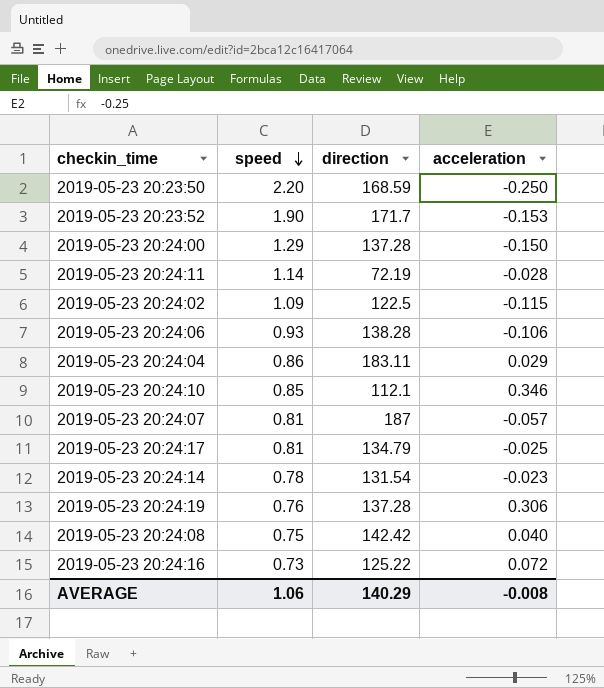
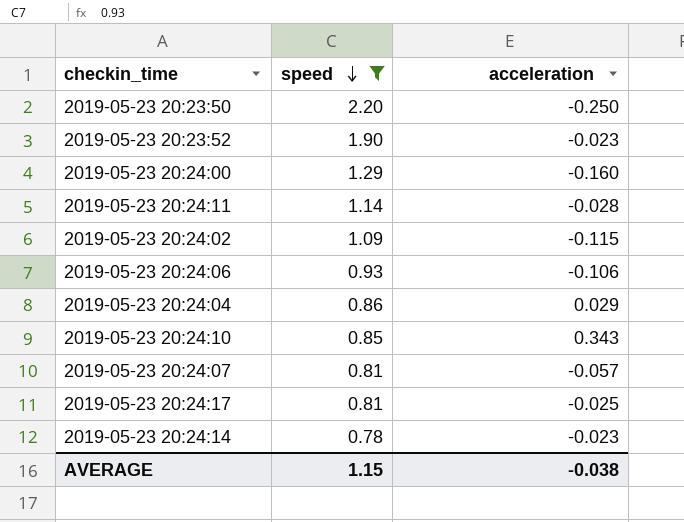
filter: none -> speed >= 0.78
column direction | position: 3 -> none
2019-05-23 20:23:52 | acceleration: -0.153 -> -0.023
2019-05-23 20:24:00 | acceleration: -0.150 -> -0.160
2019-05-23 20:24:10 | acceleration: 0.346 -> 0.343
AVERAGE | speed: 1.06 -> 1.15
AVERAGE | acceleration: -0.008 -> -0.038

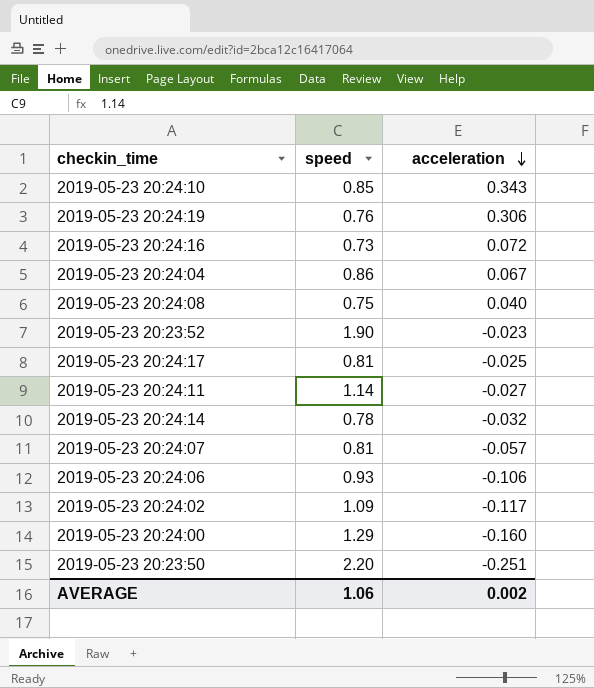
filter: speed >= 0.78 -> none
row order: speed descending -> acceleration descending
2019-05-23 20:24:04 | acceleration: 0.029 -> 0.067
2019-05-23 20:24:11 | acceleration: -0.028 -> -0.027
2019-05-23 20:24:14 | acceleration: -0.023 -> -0.032
2019-05-23 20:24:02 | acceleration: -0.115 -> -0.117
2019-05-23 20:23:50 | acceleration: -0.250 -> -0.251
AVERAGE | speed: 1.15 -> 1.06
AVERAGE | acceleration: -0.038 -> 0.002

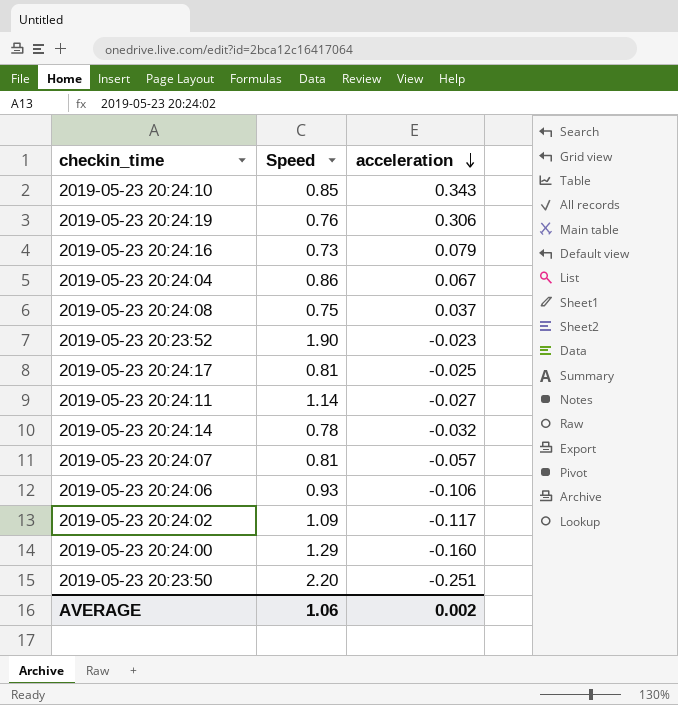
column name: speed -> Speed
2019-05-23 20:24:16 | acceleration: 0.072 -> 0.079
2019-05-23 20:24:08 | acceleration: 0.040 -> 0.037

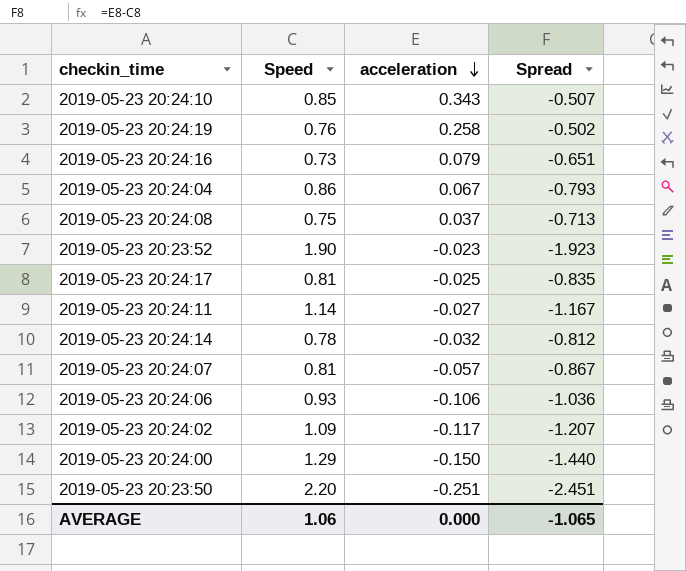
column Spread | formula: none -> [acceleration] - [Speed]
2019-05-23 20:24:19 | acceleration: 0.306 -> 0.258
2019-05-23 20:24:00 | acceleration: -0.160 -> -0.150
AVERAGE | acceleration: 0.002 -> 0.000

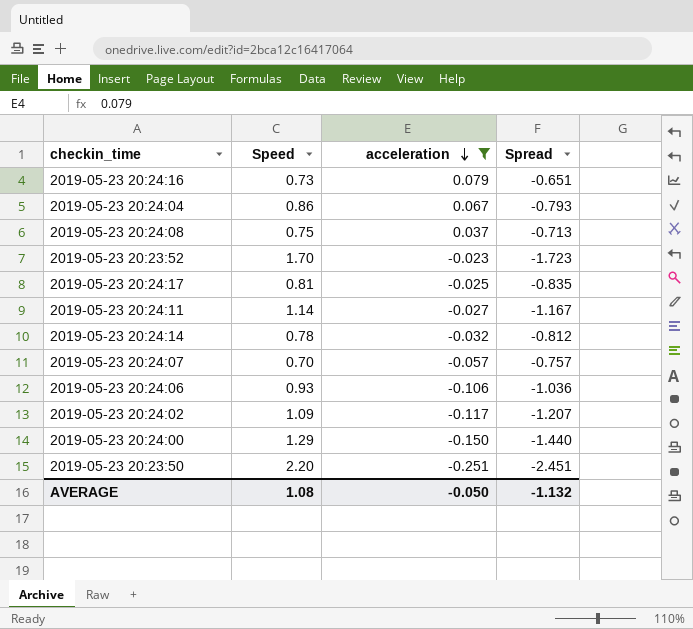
filter: none -> acceleration <= 0.079
2019-05-23 20:23:52 | Speed: 1.90 -> 1.70
2019-05-23 20:23:52 | Spread: -1.923 -> -1.723
2019-05-23 20:24:07 | Speed: 0.81 -> 0.70
2019-05-23 20:24:07 | Spread: -0.867 -> -0.757
AVERAGE | Speed: 1.06 -> 1.08
AVERAGE | acceleration: 0.000 -> -0.050
AVERAGE | Spread: -1.065 -> -1.132

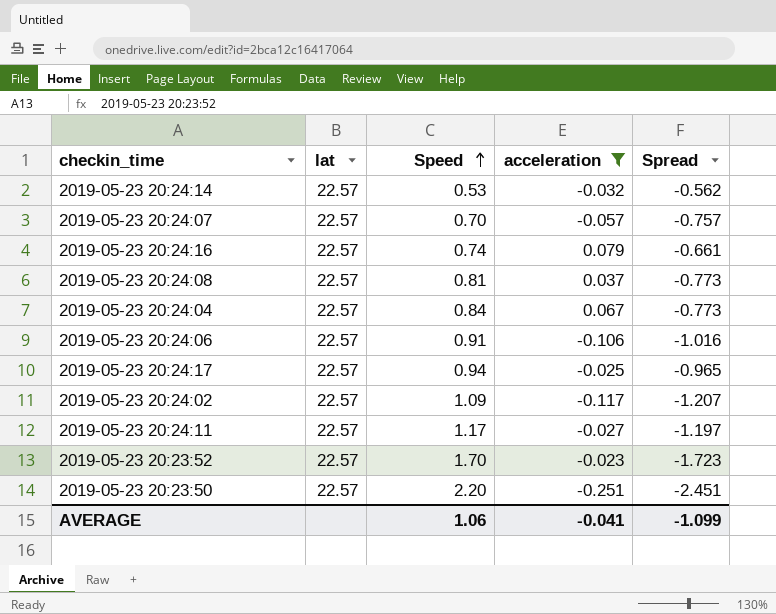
row order: acceleration descending -> Speed ascending
column lat | position: none -> 2
row 2019-05-23 20:24:00: 1.29 | -0.150 | -1.440 -> none
2019-05-23 20:24:14 | Speed: 0.78 -> 0.53
2019-05-23 20:24:14 | Spread: -0.812 -> -0.562
2019-05-23 20:24:16 | Speed: 0.73 -> 0.74
2019-05-23 20:24:16 | Spread: -0.651 -> -0.661
2019-05-23 20:24:08 | Speed: 0.75 -> 0.81
2019-05-23 20:24:08 | Spread: -0.713 -> -0.773
2019-05-23 20:24:04 | Speed: 0.86 -> 0.84
2019-05-23 20:24:04 | Spread: -0.793 -> -0.773
2019-05-23 20:24:06 | Speed: 0.93 -> 0.91
2019-05-23 20:24:06 | Spread: -1.036 -> -1.016
2019-05-23 20:24:17 | Speed: 0.81 -> 0.94
2019-05-23 20:24:17 | Spread: -0.835 -> -0.965
2019-05-23 20:24:11 | Speed: 1.14 -> 1.17
2019-05-23 20:24:11 | Spread: -1.167 -> -1.197
AVERAGE | Speed: 1.08 -> 1.06
AVERAGE | acceleration: -0.050 -> -0.041
AVERAGE | Spread: -1.132 -> -1.099

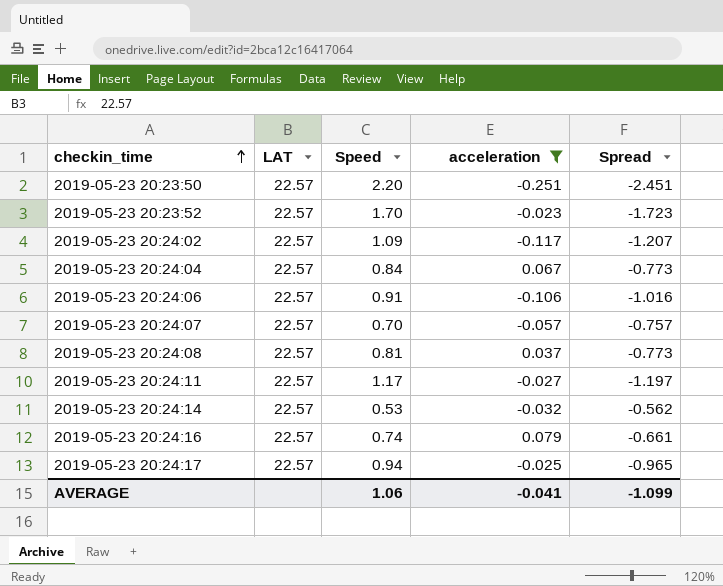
row order: Speed ascending -> checkin_time ascending
column name: lat -> LAT

